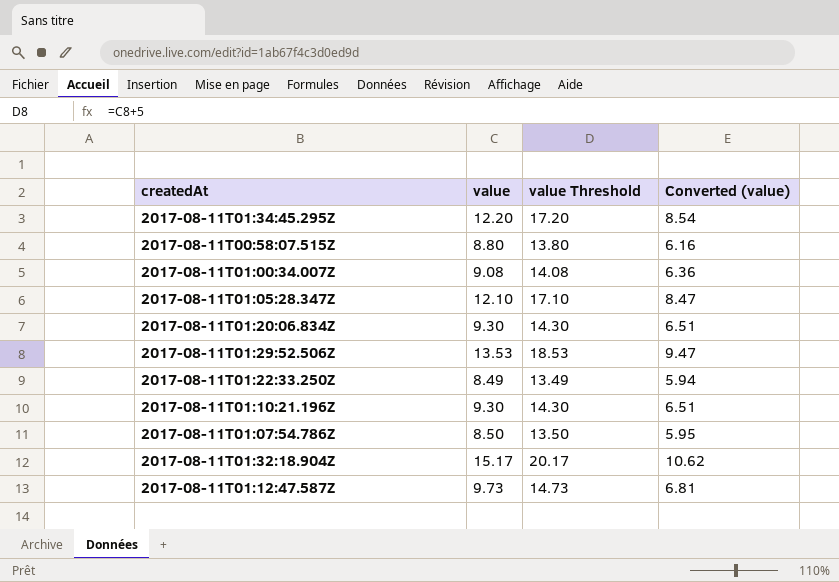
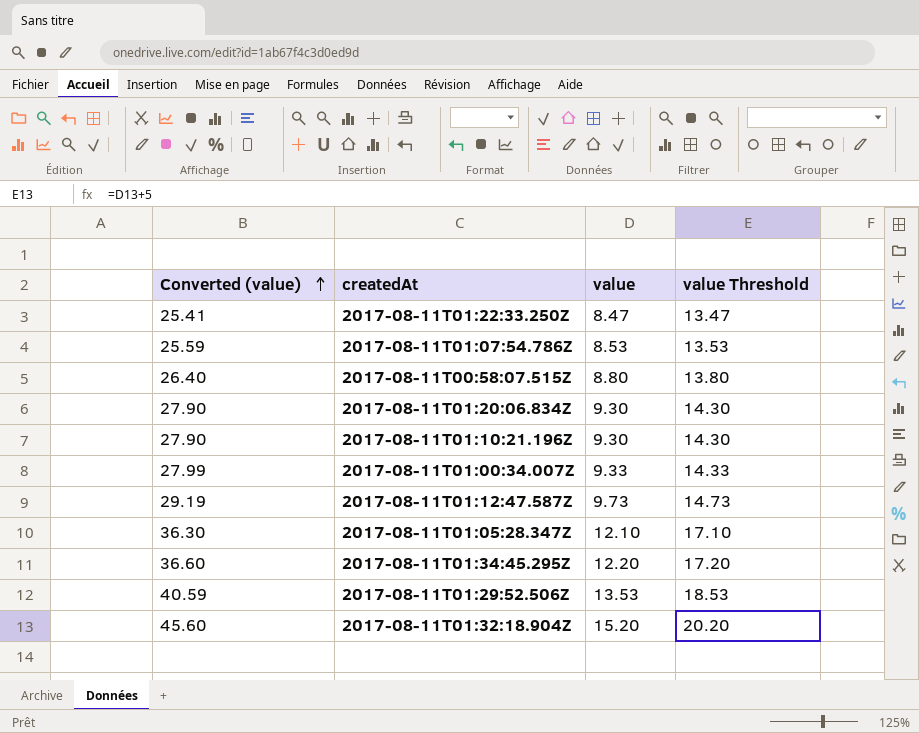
row order: none -> Converted (value) ascending
column Converted (value) | formula: [value] * 0.7 -> [value] * 3
column Converted (value) | position: 4 -> 1
2017-08-11T01:22:33.250Z | value: 8.49 -> 8.47
2017-08-11T01:22:33.250Z | value Threshold: 13.49 -> 13.47
2017-08-11T01:07:54.786Z | value: 8.50 -> 8.53
2017-08-11T01:07:54.786Z | value Threshold: 13.50 -> 13.53
2017-08-11T01:00:34.007Z | value: 9.08 -> 9.33
2017-08-11T01:00:34.007Z | value Threshold: 14.08 -> 14.33
2017-08-11T01:32:18.904Z | value: 15.17 -> 15.20
2017-08-11T01:32:18.904Z | value Threshold: 20.17 -> 20.20

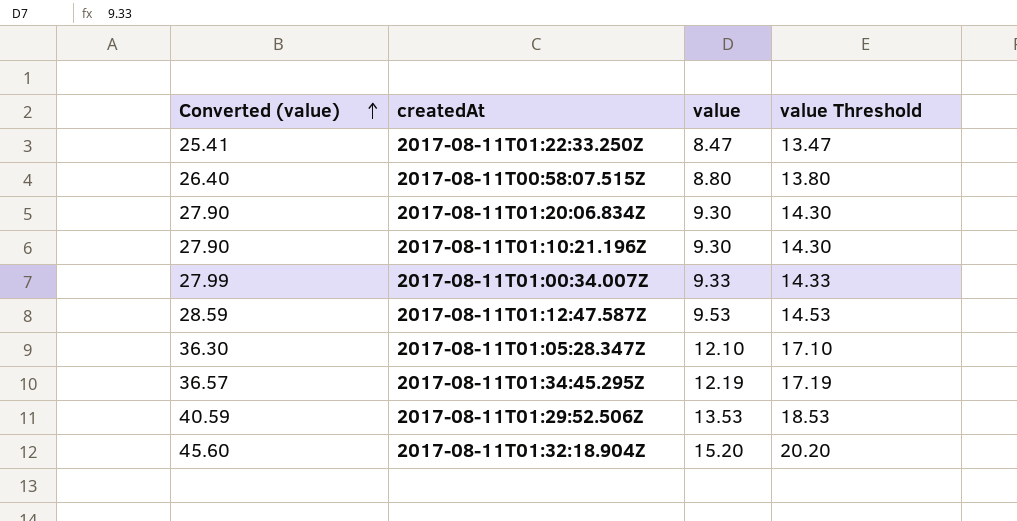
row 2017-08-11T01:07:54.786Z: 25.59 | 8.53 | 13.53 -> none
2017-08-11T01:12:47.587Z | Converted (value): 29.19 -> 28.59
2017-08-11T01:12:47.587Z | value: 9.73 -> 9.53
2017-08-11T01:12:47.587Z | value Threshold: 14.73 -> 14.53
2017-08-11T01:34:45.295Z | Converted (value): 36.60 -> 36.57
2017-08-11T01:34:45.295Z | value: 12.20 -> 12.19
2017-08-11T01:34:45.295Z | value Threshold: 17.20 -> 17.19

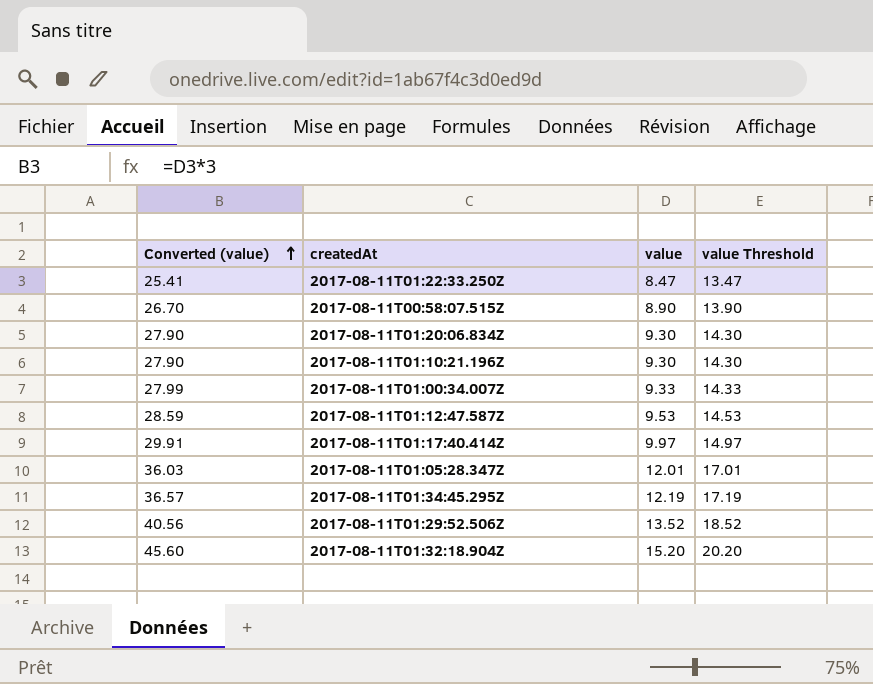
2017-08-11T00:58:07.515Z | Converted (value): 26.40 -> 26.70
2017-08-11T00:58:07.515Z | value: 8.80 -> 8.90
2017-08-11T00:58:07.515Z | value Threshold: 13.80 -> 13.90
row 2017-08-11T01:17:40.414Z: none -> 29.91 | 9.97 | 14.97
2017-08-11T01:05:28.347Z | Converted (value): 36.30 -> 36.03
2017-08-11T01:05:28.347Z | value: 12.10 -> 12.01
2017-08-11T01:05:28.347Z | value Threshold: 17.10 -> 17.01
2017-08-11T01:29:52.506Z | Converted (value): 40.59 -> 40.56
2017-08-11T01:29:52.506Z | value: 13.53 -> 13.52
2017-08-11T01:29:52.506Z | value Threshold: 18.53 -> 18.52

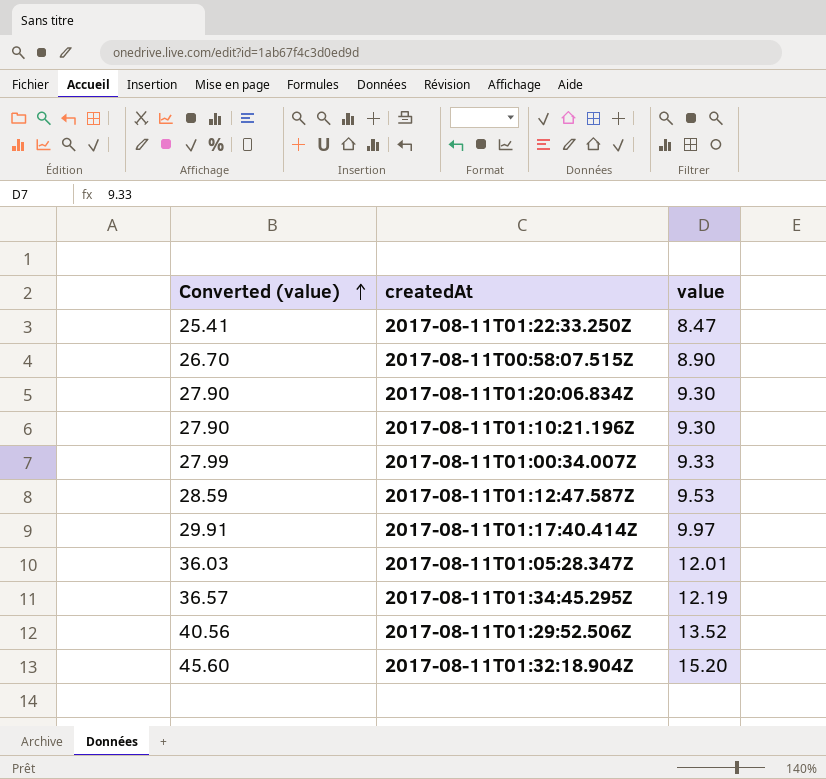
column value Threshold | formula: [value] + 5 -> none

